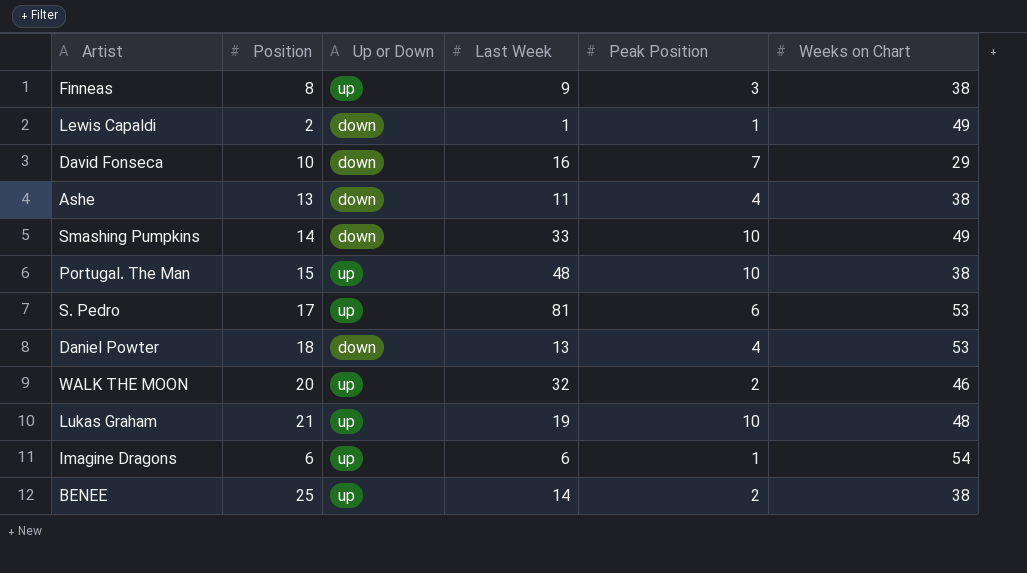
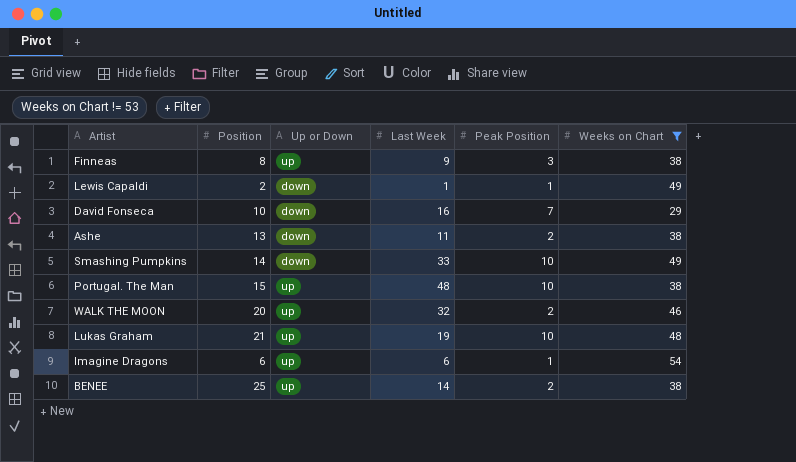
filter: none -> Weeks on Chart != 53
Ashe | Peak Position: 4 -> 2

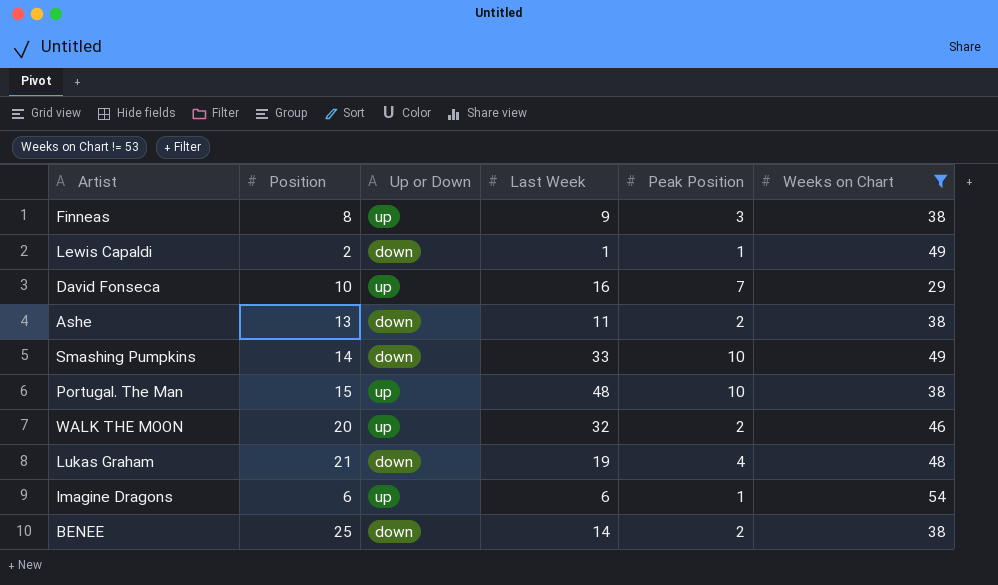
David Fonseca | Up or Down: down -> up
Lukas Graham | Up or Down: up -> down
Lukas Graham | Peak Position: 10 -> 4
BENEE | Up or Down: up -> down

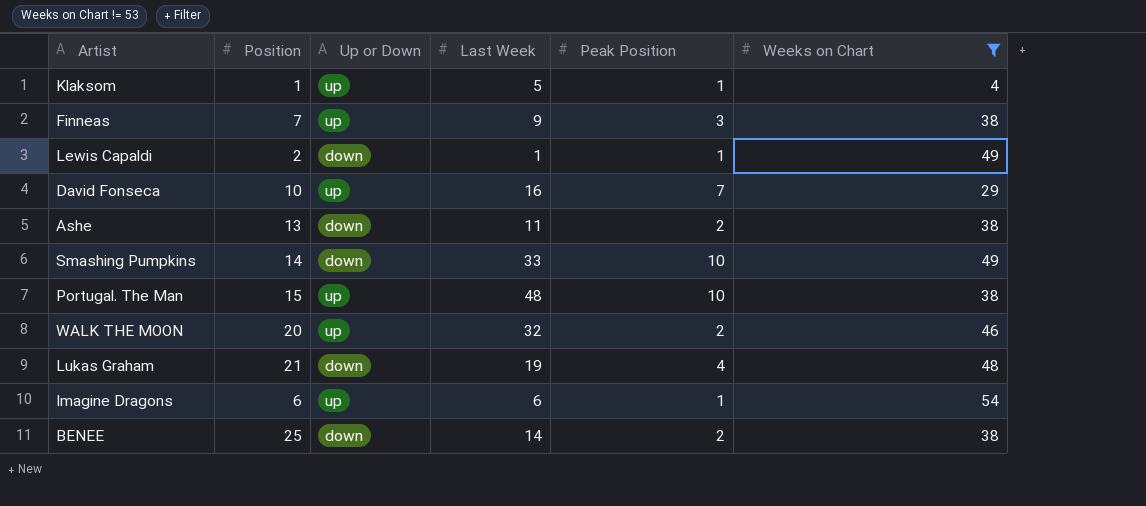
row Klaksom: none -> 1 | up | 5 | 1 | 4
Finneas | Position: 8 -> 7

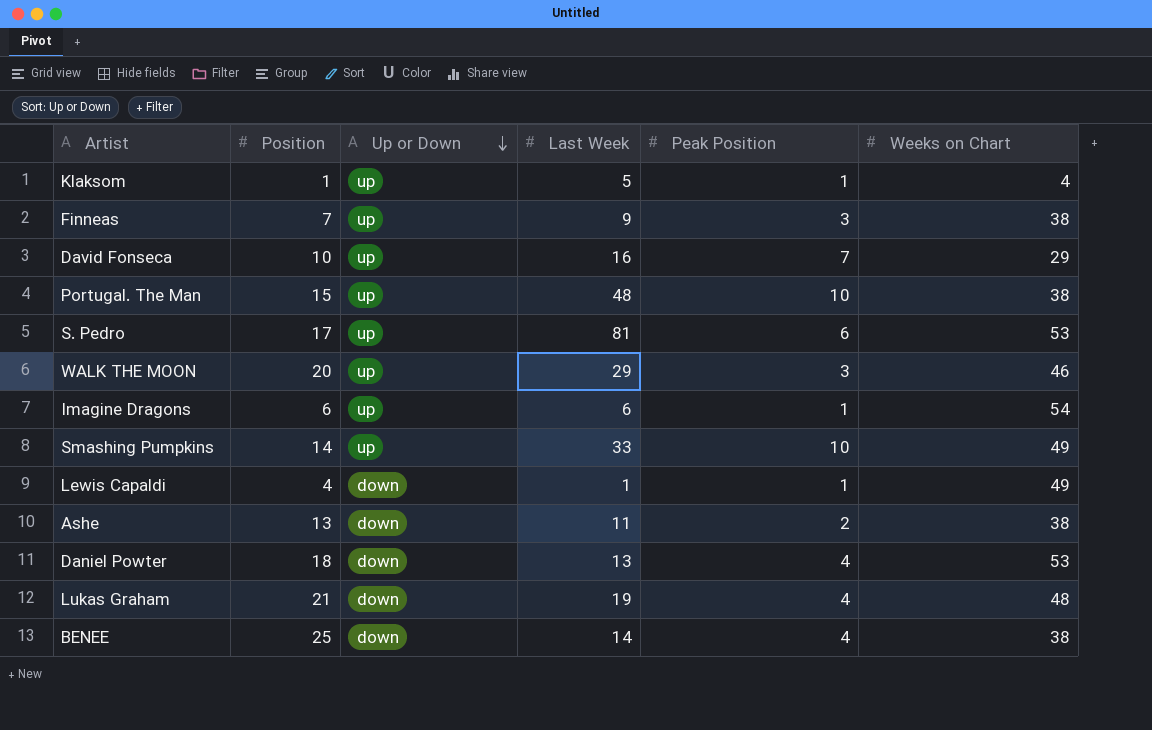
filter: Weeks on Chart != 53 -> none
row order: none -> Up or Down descending
WALK THE MOON | Last Week: 32 -> 29
WALK THE MOON | Peak Position: 2 -> 3
Smashing Pumpkins | Up or Down: down -> up
Lewis Capaldi | Position: 2 -> 4
BENEE | Peak Position: 2 -> 4

